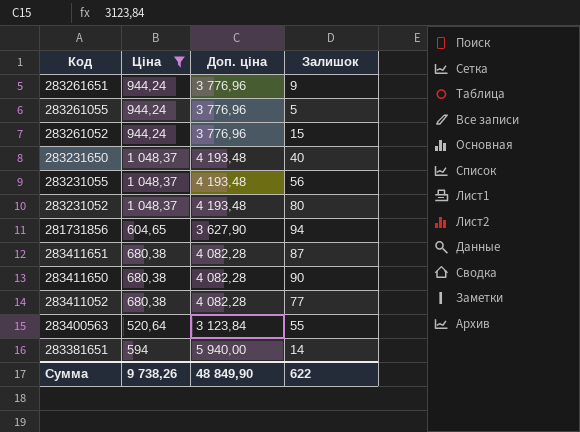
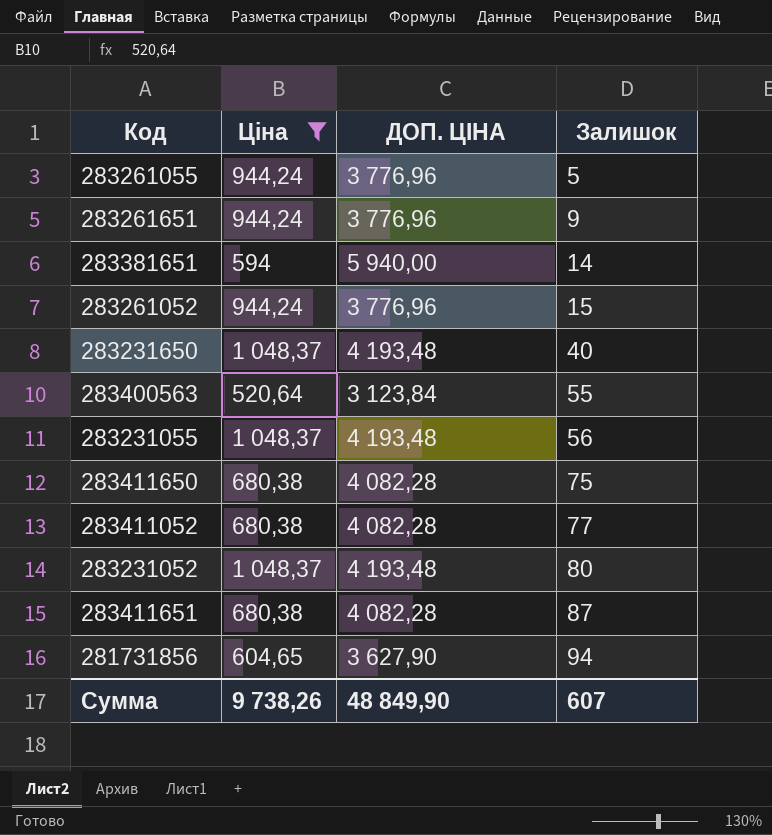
row order: none -> Залишок ascending
column name: Доп. ціна -> ДОП. ЦІНА
283411650 | Залишок: 90 -> 75
Сумма | Залишок: 622 -> 607

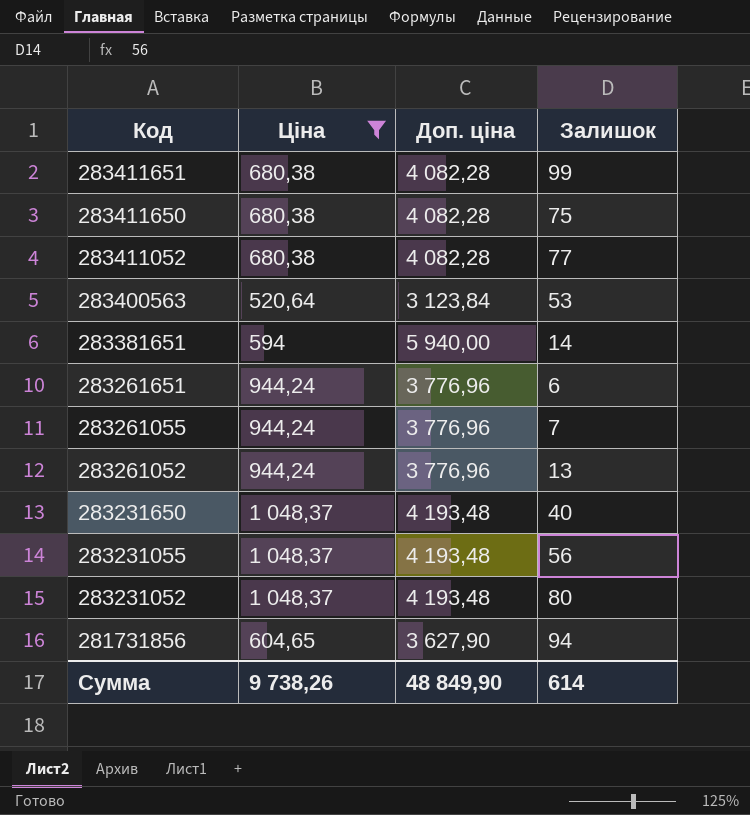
row order: Залишок ascending -> Код descending
column name: ДОП. ЦІНА -> Доп. ціна
283411651 | Залишок: 87 -> 99
283400563 | Залишок: 55 -> 53
283261651 | Залишок: 9 -> 6
283261055 | Залишок: 5 -> 7
283261052 | Залишок: 15 -> 13
Сумма | Залишок: 607 -> 614

